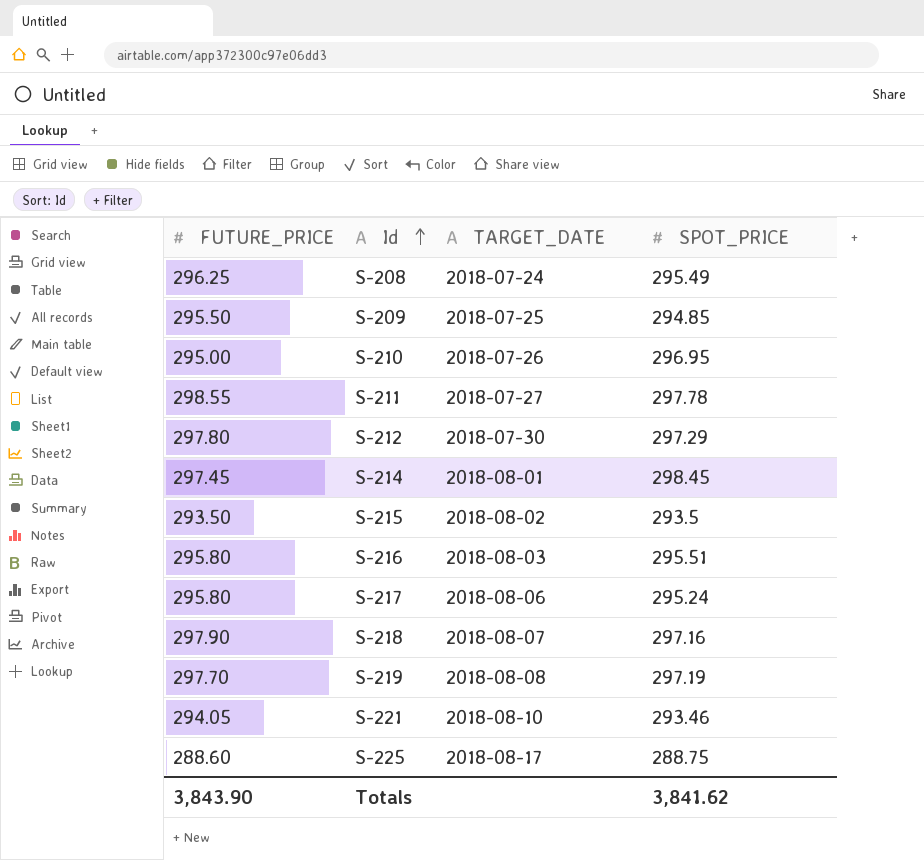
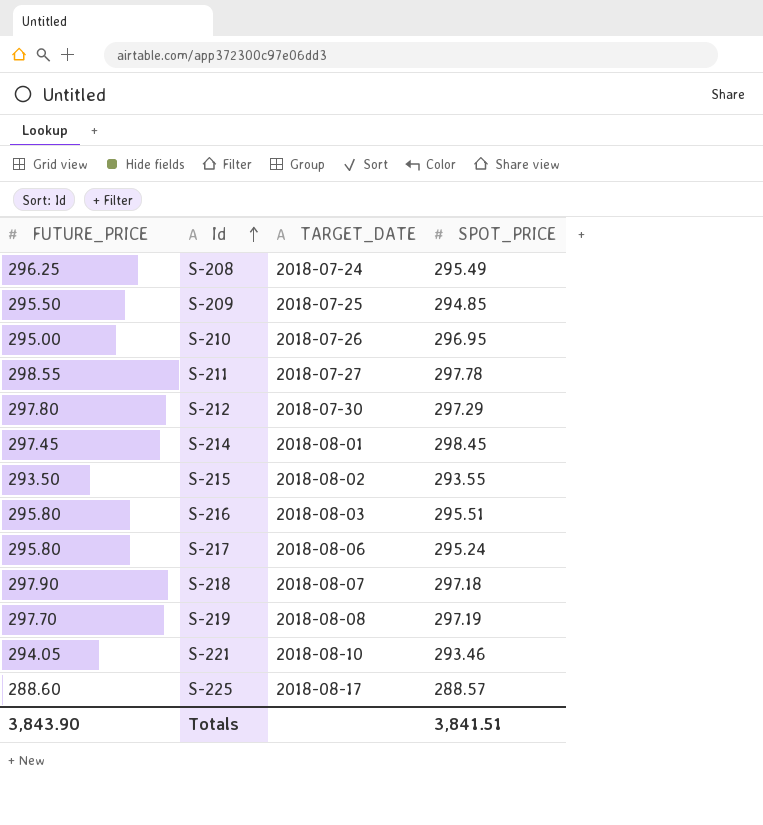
S-215 | SPOT_PRICE: 293.5 -> 293.55
S-218 | SPOT_PRICE: 297.16 -> 297.18
S-225 | SPOT_PRICE: 288.75 -> 288.57
Totals | SPOT_PRICE: 3,841.62 -> 3,841.51

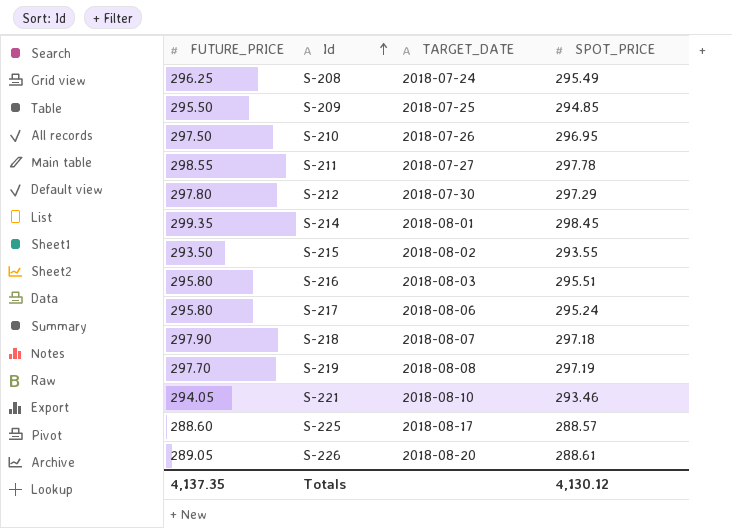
S-210 | FUTURE_PRICE: 295.00 -> 297.50
S-214 | FUTURE_PRICE: 297.45 -> 299.35
row S-226: none -> 289.05 | 2018-08-20 | 288.61
Totals | FUTURE_PRICE: 3,843.90 -> 4,137.35
Totals | SPOT_PRICE: 3,841.51 -> 4,130.12

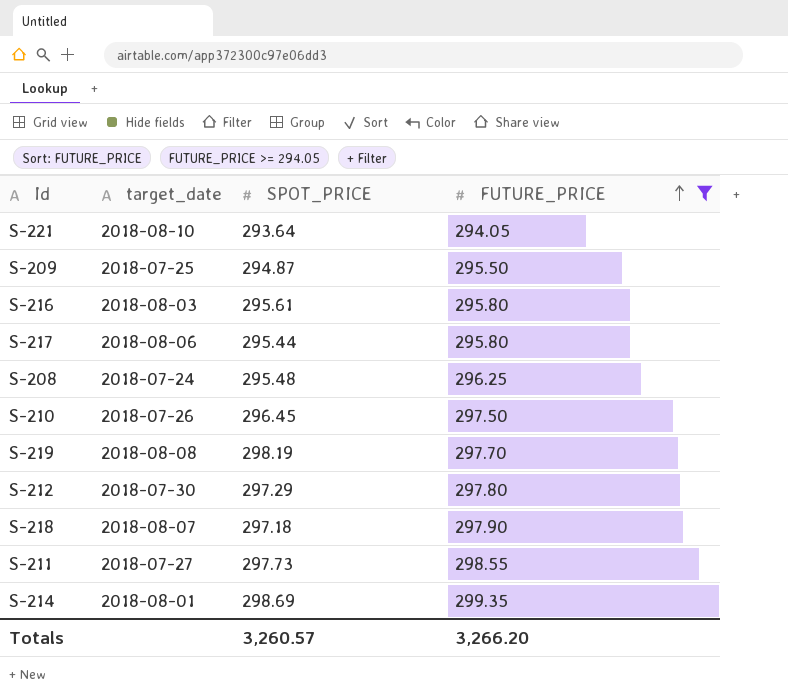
filter: none -> FUTURE_PRICE >= 294.05
row order: Id ascending -> FUTURE_PRICE ascending
column name: TARGET_DATE -> target_date
column FUTURE_PRICE | position: 1 -> 4
S-221 | SPOT_PRICE: 293.46 -> 293.64
S-209 | SPOT_PRICE: 294.85 -> 294.87
S-216 | SPOT_PRICE: 295.51 -> 295.61
S-217 | SPOT_PRICE: 295.24 -> 295.44
S-208 | SPOT_PRICE: 295.49 -> 295.48
S-210 | SPOT_PRICE: 296.95 -> 296.45
S-219 | SPOT_PRICE: 297.19 -> 298.19
S-211 | SPOT_PRICE: 297.78 -> 297.73
S-214 | SPOT_PRICE: 298.45 -> 298.69
Totals | SPOT_PRICE: 4,130.12 -> 3,260.57
Totals | FUTURE_PRICE: 4,137.35 -> 3,266.20

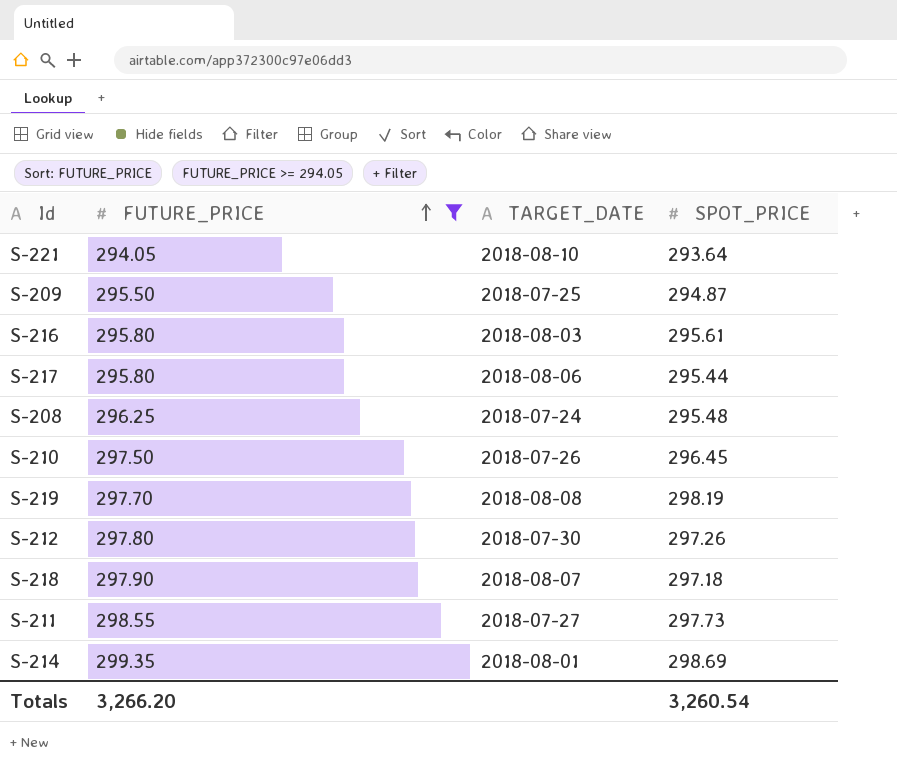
column FUTURE_PRICE | position: 4 -> 2
column name: target_date -> TARGET_DATE
S-212 | SPOT_PRICE: 297.29 -> 297.26
Totals | SPOT_PRICE: 3,260.57 -> 3,260.54

